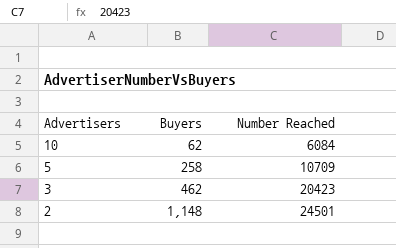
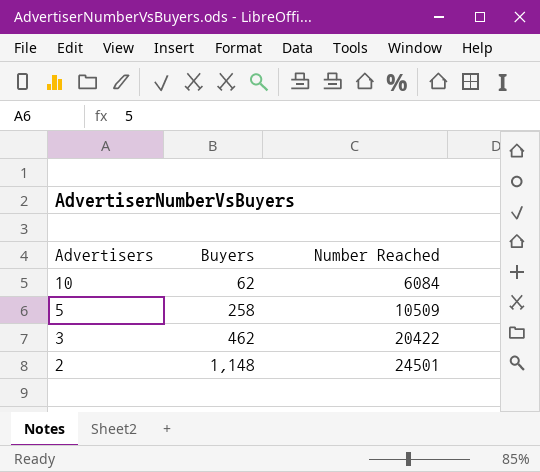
5 | Number Reached: 10709 -> 10509
3 | Number Reached: 20423 -> 20422

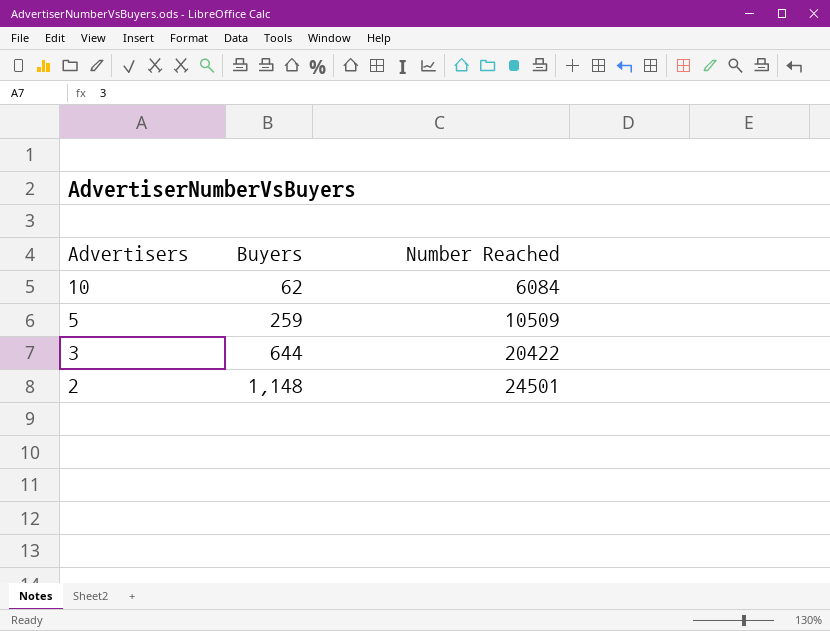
5 | Buyers: 258 -> 259
3 | Buyers: 462 -> 644

